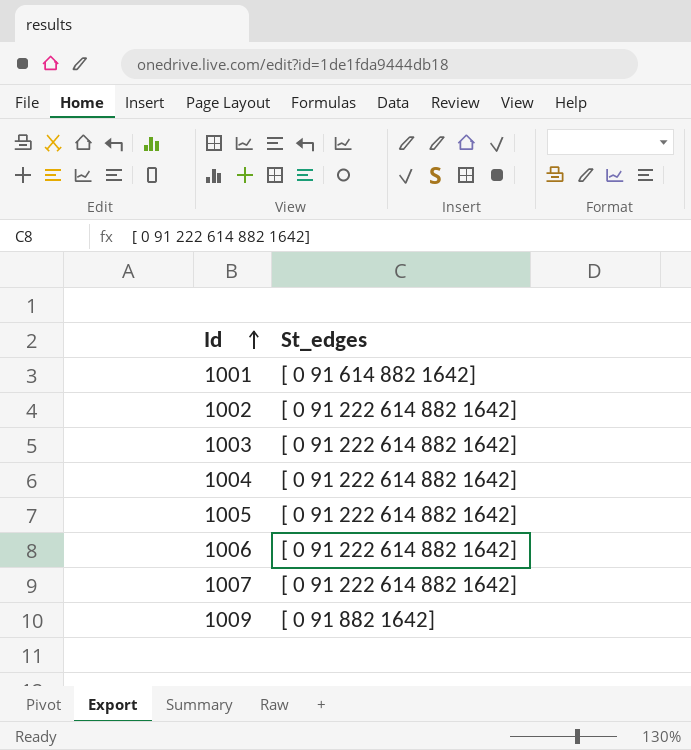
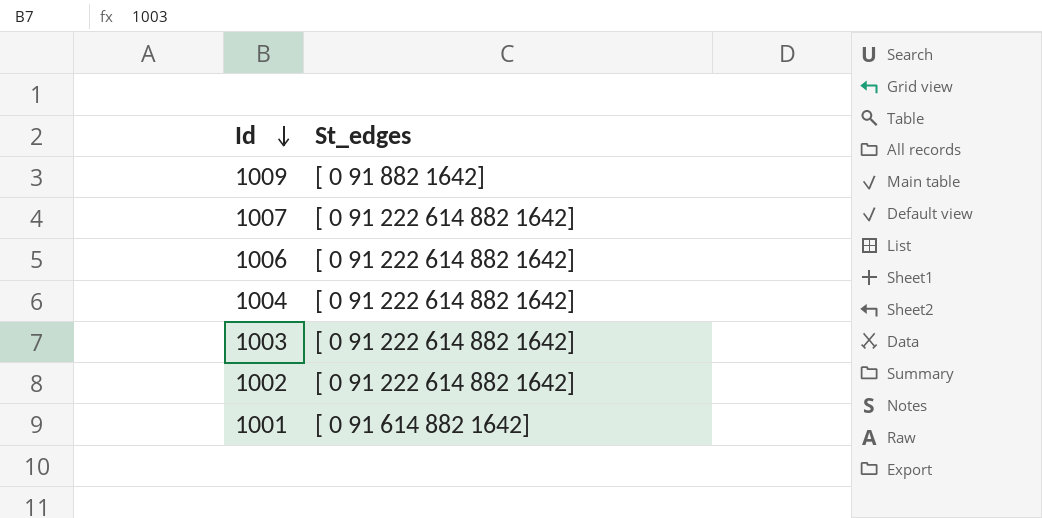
row order: Id ascending -> Id descending
row 1005: [ 0 91 222 614 882 1642] -> none

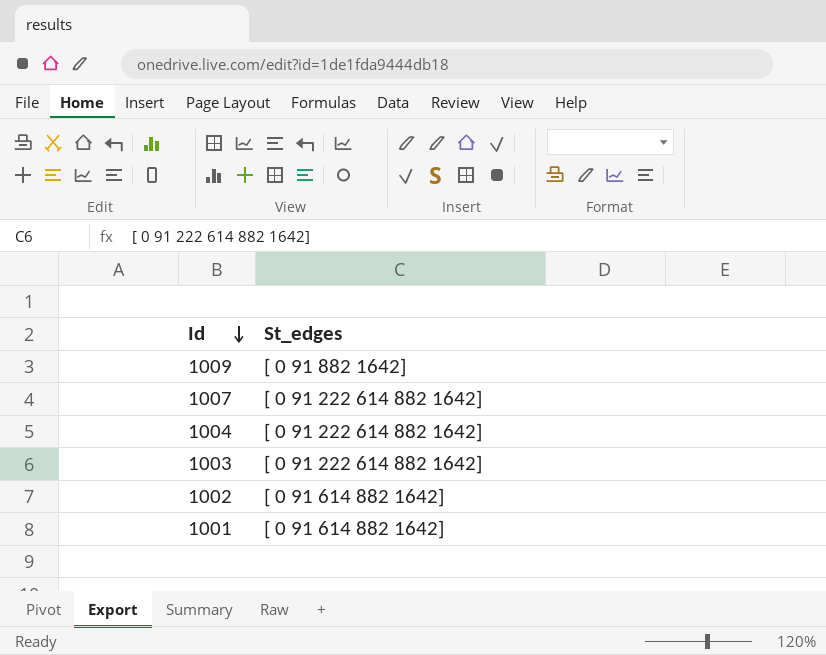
row 1006: [ 0 91 222 614 882 1642] -> none
1002 | St_edges: [ 0 91 222 614 882 1642] -> [ 0 91 614 882 1642]

